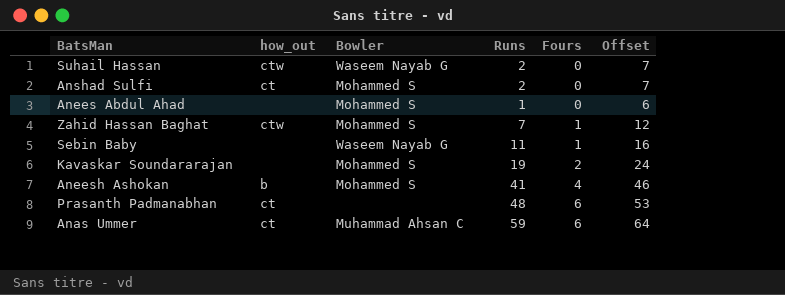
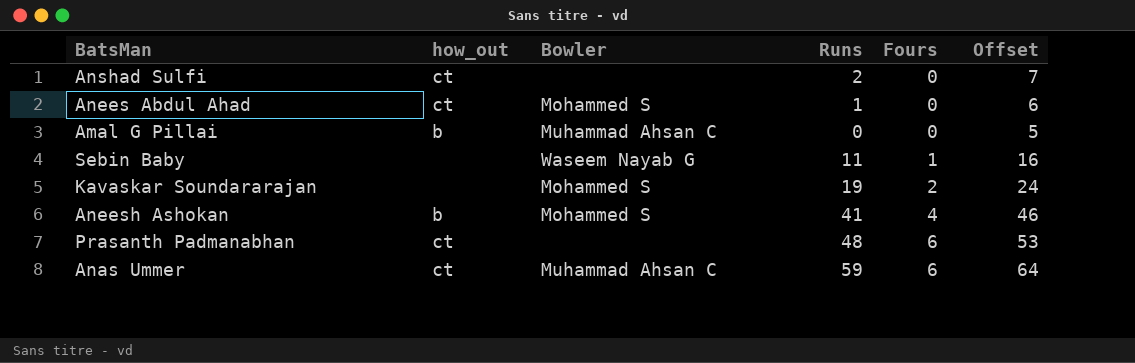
row Suhail Hassan: ctw | Waseem Nayab G | 2 | 0 | 7 -> none
row Zahid Hassan Baghat: ctw | Mohammed S | 7 | 1 | 12 -> none
Anshad Sulfi | Bowler: Mohammed S -> none
Anees Abdul Ahad | how_out: none -> ct
row Amal G Pillai: none -> b | Muhammad Ahsan C | 0 | 0 | 5

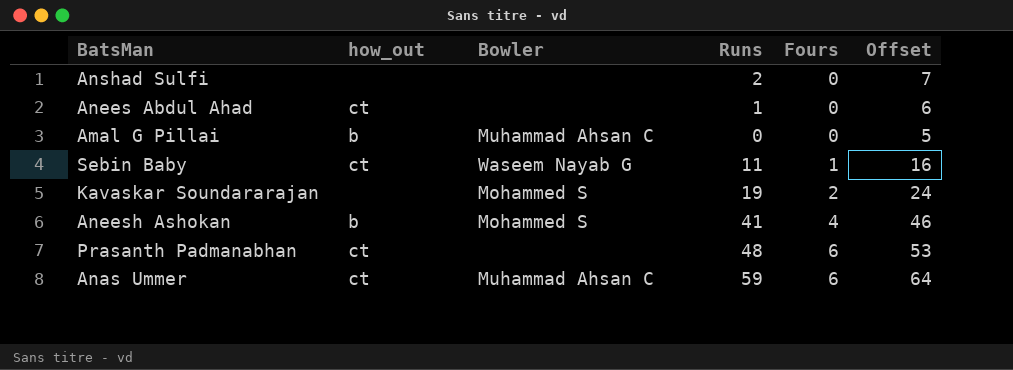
Anshad Sulfi | how_out: ct -> none
Anees Abdul Ahad | Bowler: Mohammed S -> none
Sebin Baby | how_out: none -> ct

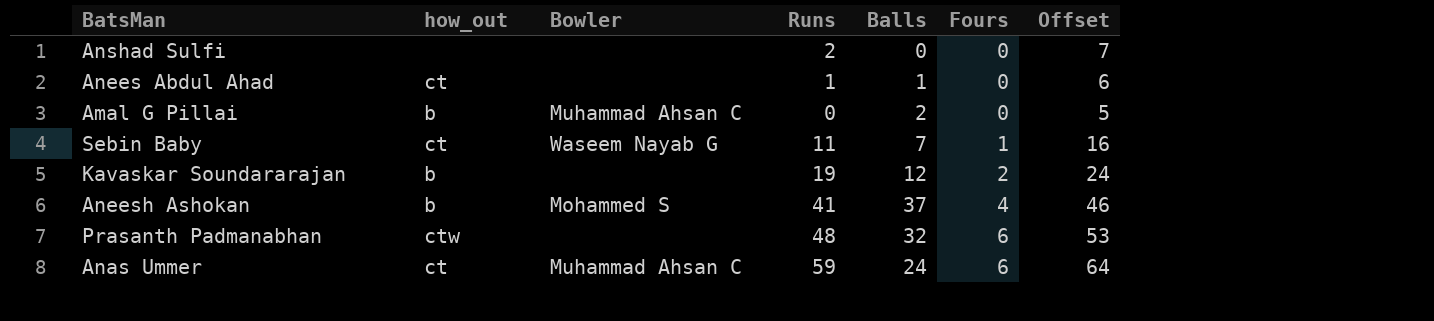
column Balls | position: none -> 5
Kavaskar Soundararajan | how_out: none -> b
Kavaskar Soundararajan | Bowler: Mohammed S -> none
Prasanth Padmanabhan | how_out: ct -> ctw

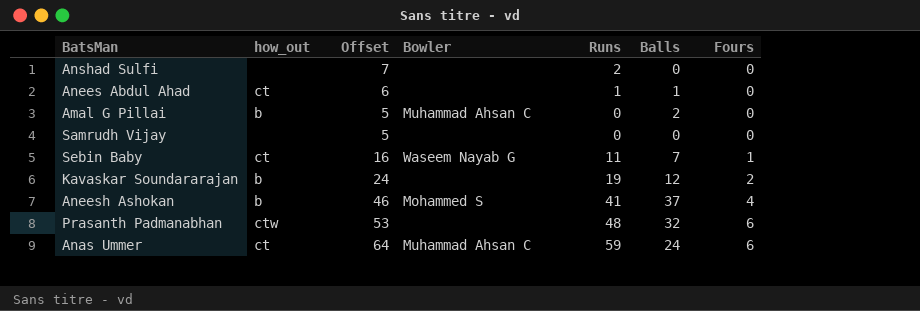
column Offset | position: 7 -> 3
row Samrudh Vijay: none -> none | 5 | none | 0 | 0 | 0

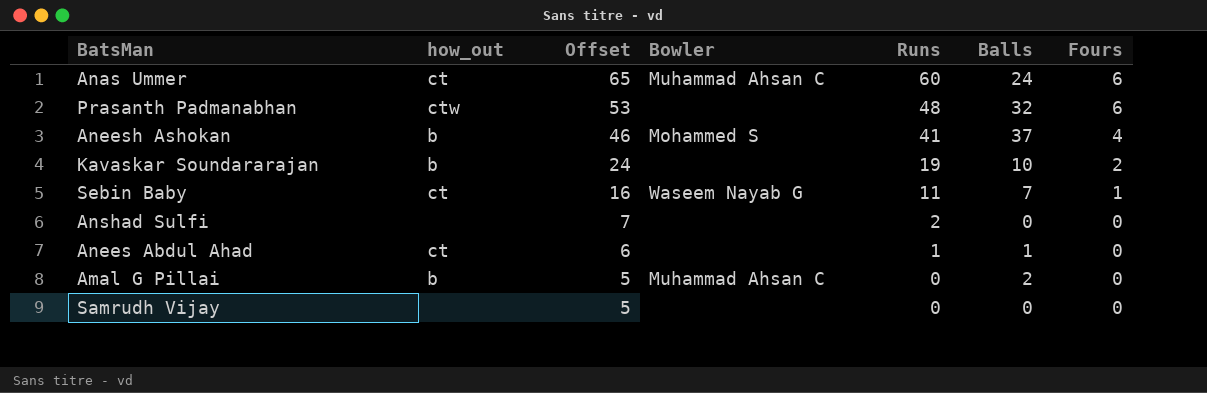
row order: Fours ascending -> Offset descending
Anas Ummer | Offset: 64 -> 65
Anas Ummer | Runs: 59 -> 60
Kavaskar Soundararajan | Balls: 12 -> 10

